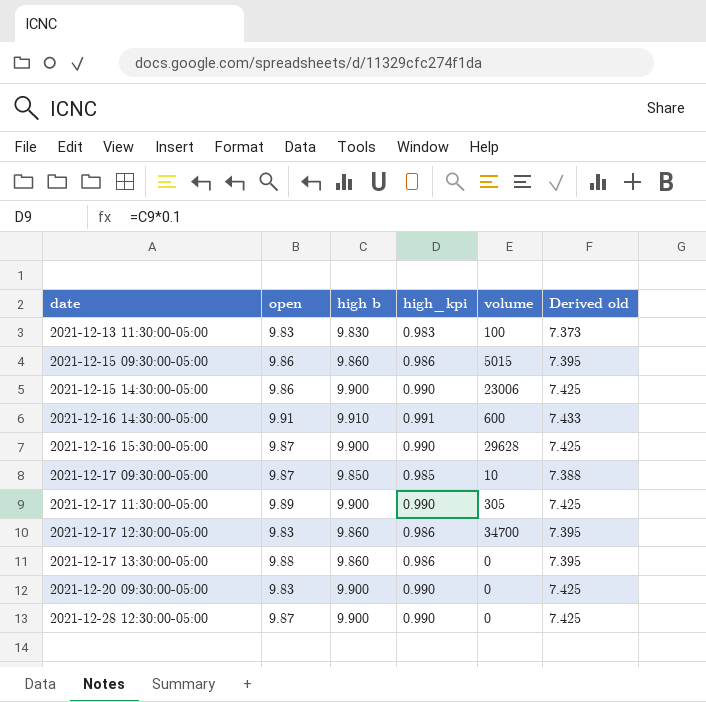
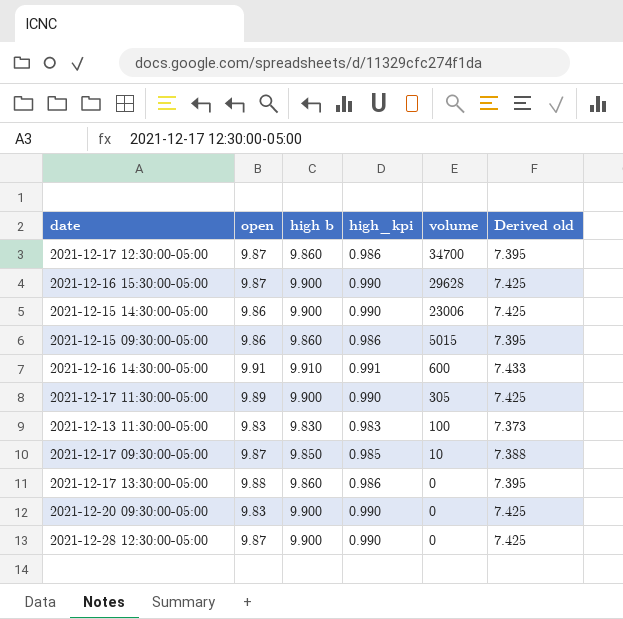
row order: date ascending -> volume descending
2021-12-17 12:30:00-05:00 | open: 9.83 -> 9.87

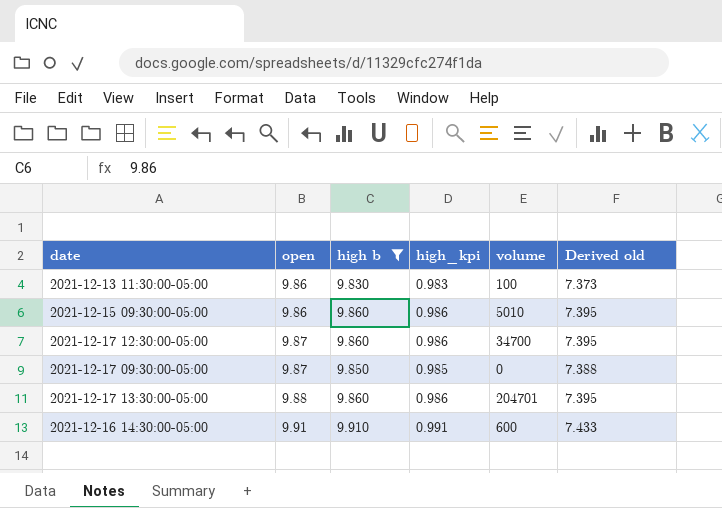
filter: none -> high b != 9.900
row order: volume descending -> open ascending
2021-12-13 11:30:00-05:00 | open: 9.83 -> 9.86
2021-12-15 09:30:00-05:00 | volume: 5015 -> 5010
2021-12-17 09:30:00-05:00 | volume: 10 -> 0
2021-12-17 13:30:00-05:00 | volume: 0 -> 204701

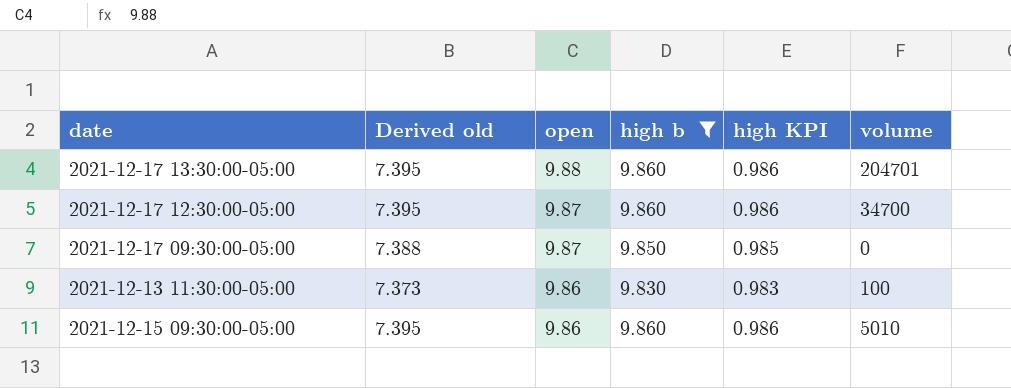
row order: open ascending -> open descending
column Derived old | position: 6 -> 2
column name: high_kpi -> high KPI
row 2021-12-16 14:30:00-05:00: 9.91 | 9.910 | 0.991 | 600 | 7.433 -> none

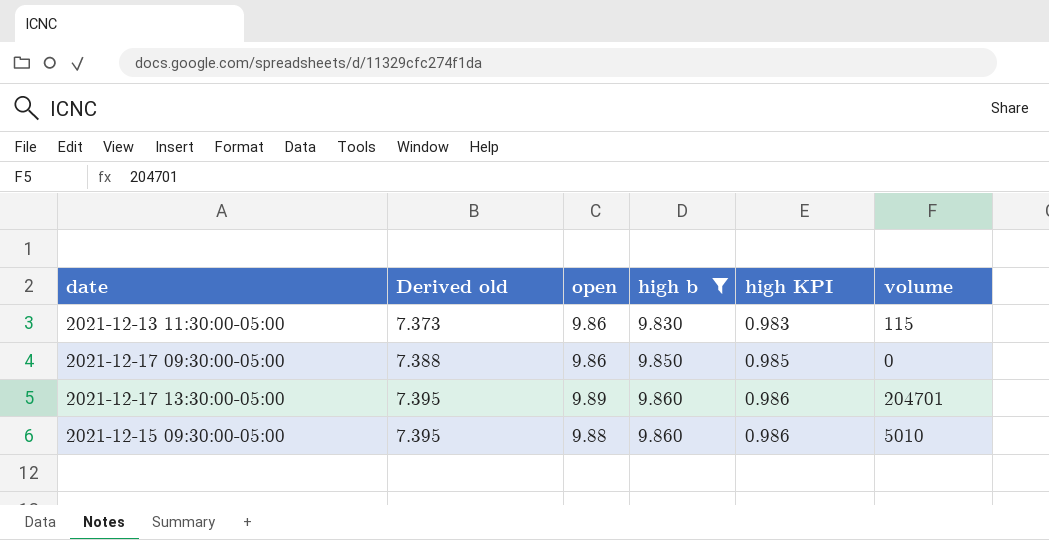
row order: open descending -> Derived old ascending
row 2021-12-17 12:30:00-05:00: 7.395 | 9.87 | 9.860 | 0.986 | 34700 -> none
2021-12-13 11:30:00-05:00 | volume: 100 -> 115
2021-12-17 09:30:00-05:00 | open: 9.87 -> 9.86
2021-12-17 13:30:00-05:00 | open: 9.88 -> 9.89
2021-12-15 09:30:00-05:00 | open: 9.86 -> 9.88

